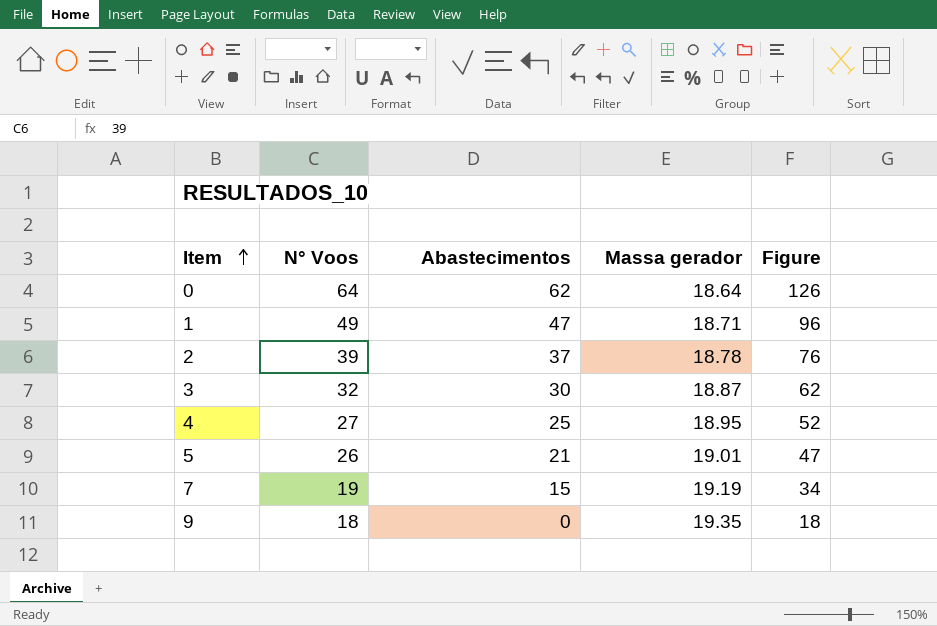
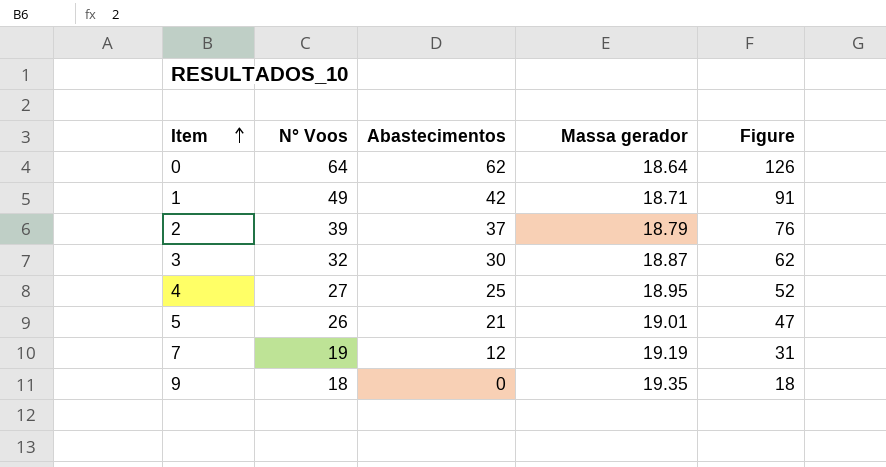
1 | Abastecimentos: 47 -> 42
1 | Figure: 96 -> 91
2 | Massa gerador: 18.78 -> 18.79
7 | Abastecimentos: 15 -> 12
7 | Figure: 34 -> 31

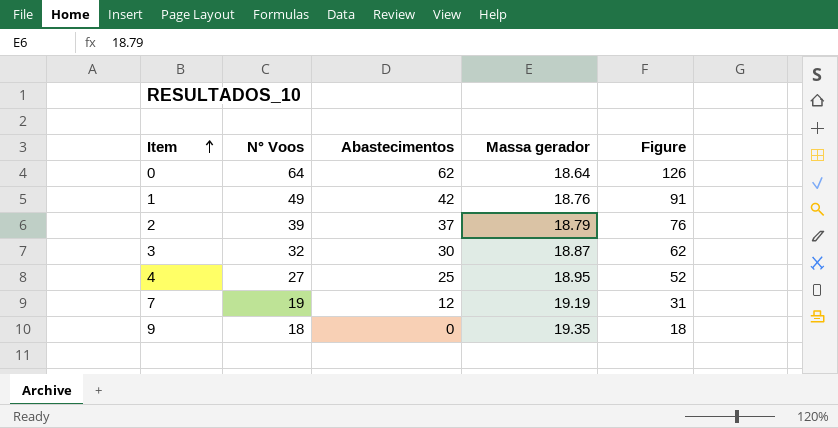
row 5: 26 | 21 | 19.01 | 47 -> none
1 | Massa gerador: 18.71 -> 18.76

